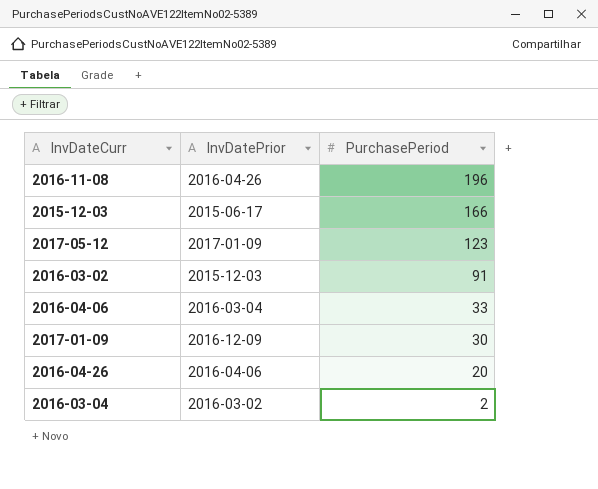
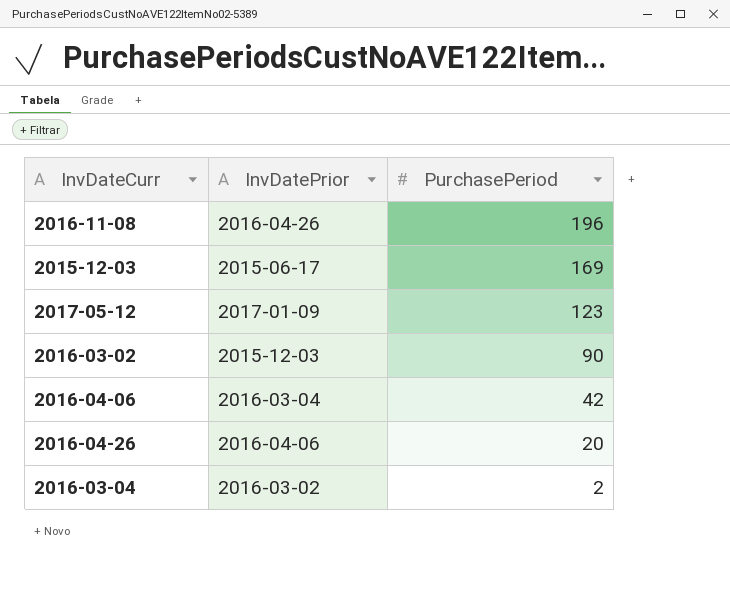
row 2017-01-09: 2016-12-09 | 30 -> none
2015-12-03 | PurchasePeriod: 166 -> 169
2016-03-02 | PurchasePeriod: 91 -> 90
2016-04-06 | PurchasePeriod: 33 -> 42

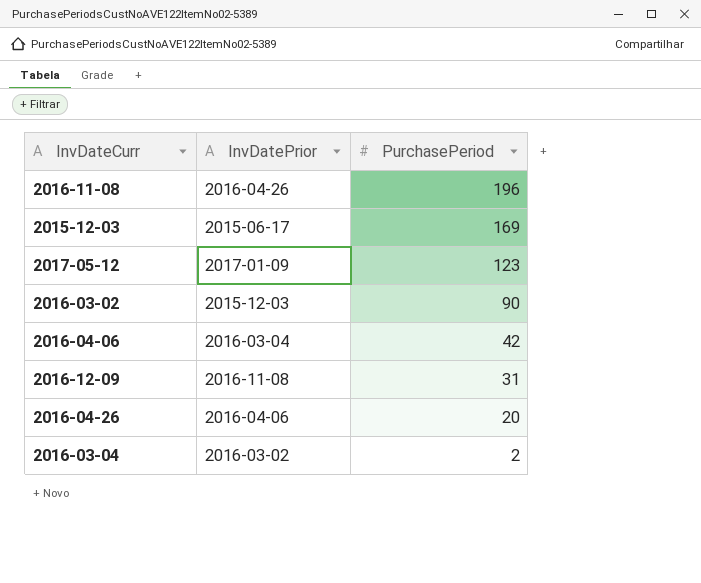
row 2016-12-09: none -> 2016-11-08 | 31

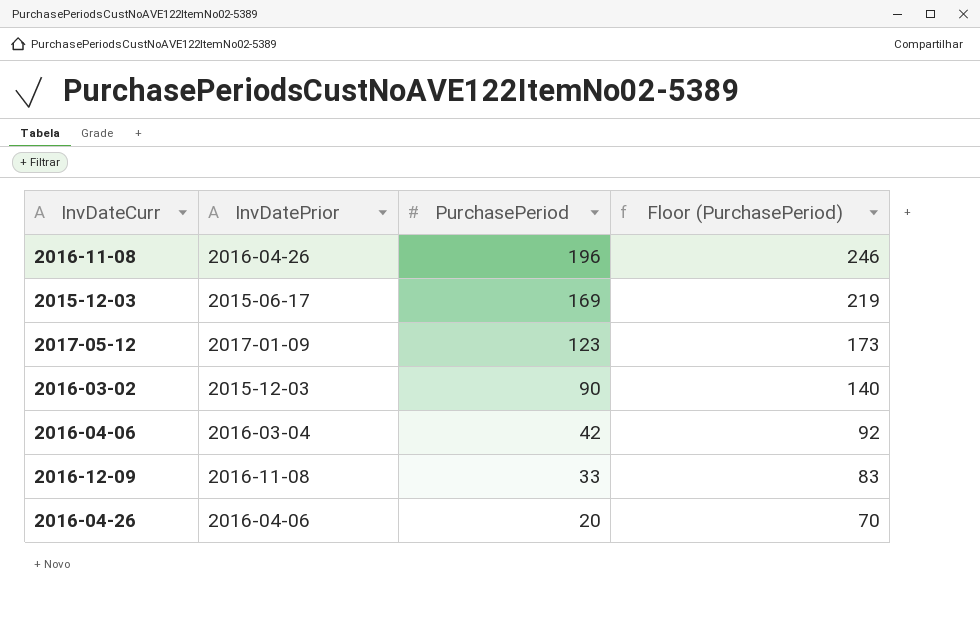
column Floor (PurchasePeriod) | formula: none -> [PurchasePeriod] + 50
row 2016-03-04: 2016-03-02 | 2 -> none
2016-12-09 | PurchasePeriod: 31 -> 33

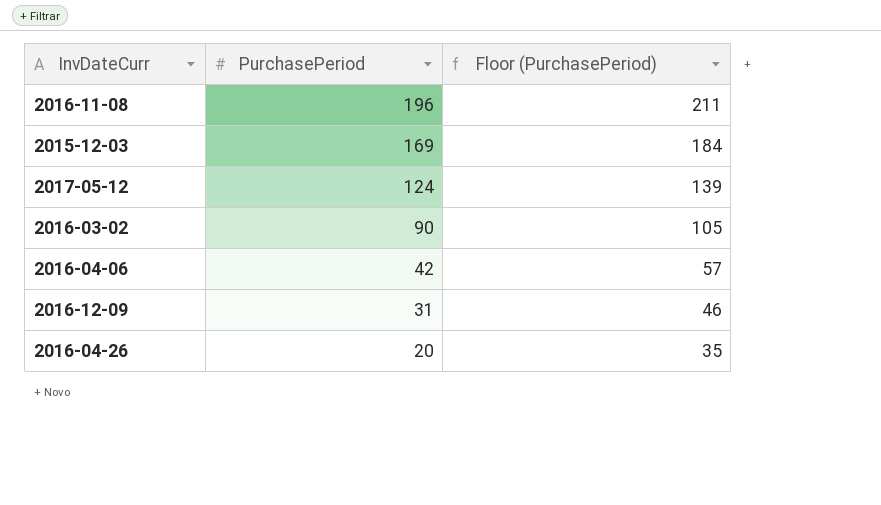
column InvDatePrior | position: 2 -> none
column Floor (PurchasePeriod) | formula: [PurchasePeriod] + 50 -> [PurchasePeriod] + 15
2017-05-12 | PurchasePeriod: 123 -> 124
2016-12-09 | PurchasePeriod: 33 -> 31

